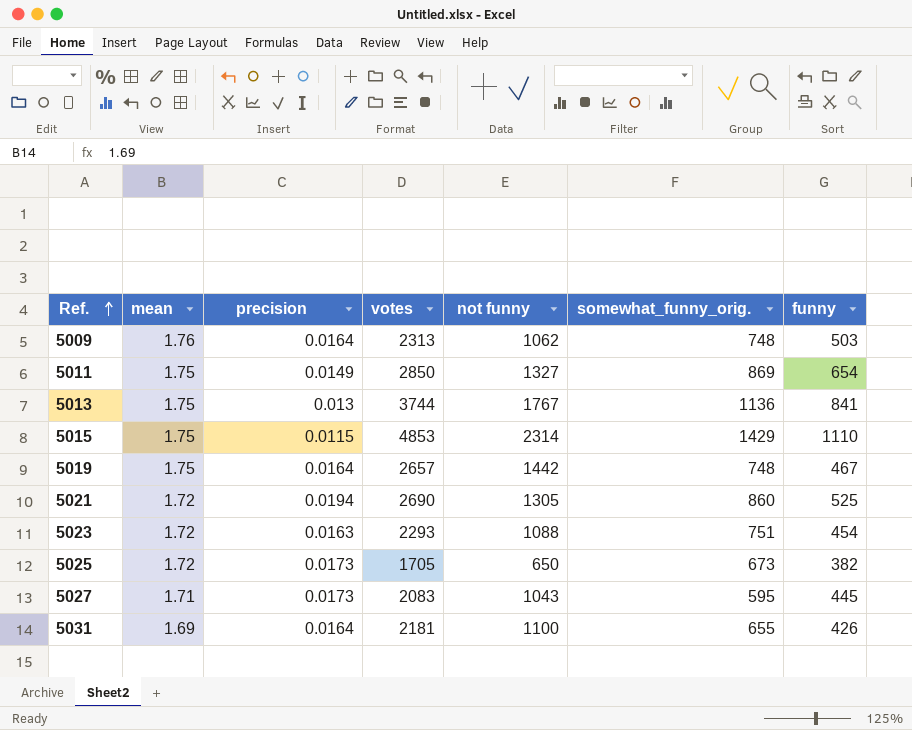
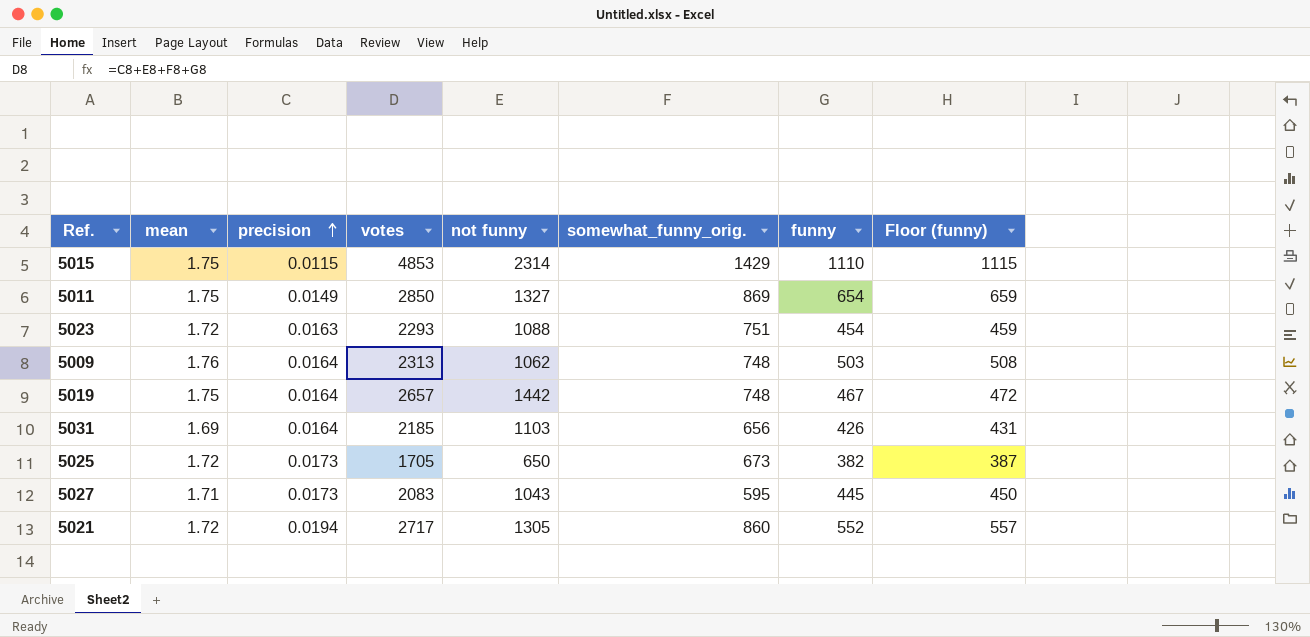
row order: Ref. ascending -> precision ascending
column Floor (funny) | formula: none -> [funny] + 5
row 5013: 1.75 | 0.013 | 3744 | 1767 | 1136 | 841 -> none
5031 | votes: 2181 -> 2185
5031 | not funny: 1100 -> 1103
5031 | somewhat_funny_orig.: 655 -> 656
5021 | votes: 2690 -> 2717
5021 | funny: 525 -> 552

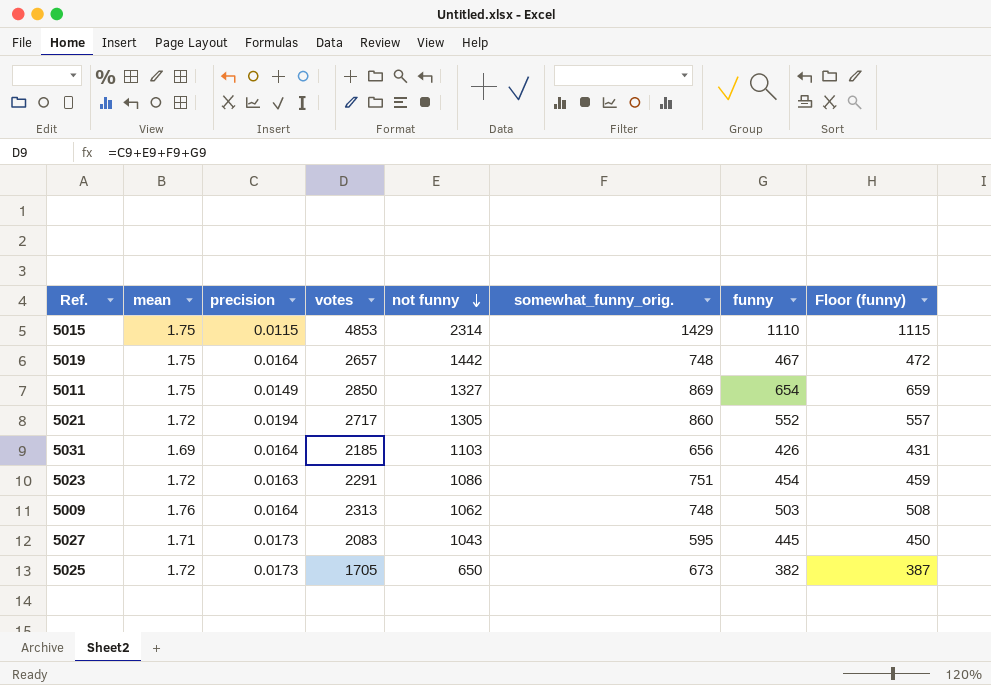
row order: precision ascending -> not funny descending
5023 | votes: 2293 -> 2291
5023 | not funny: 1088 -> 1086

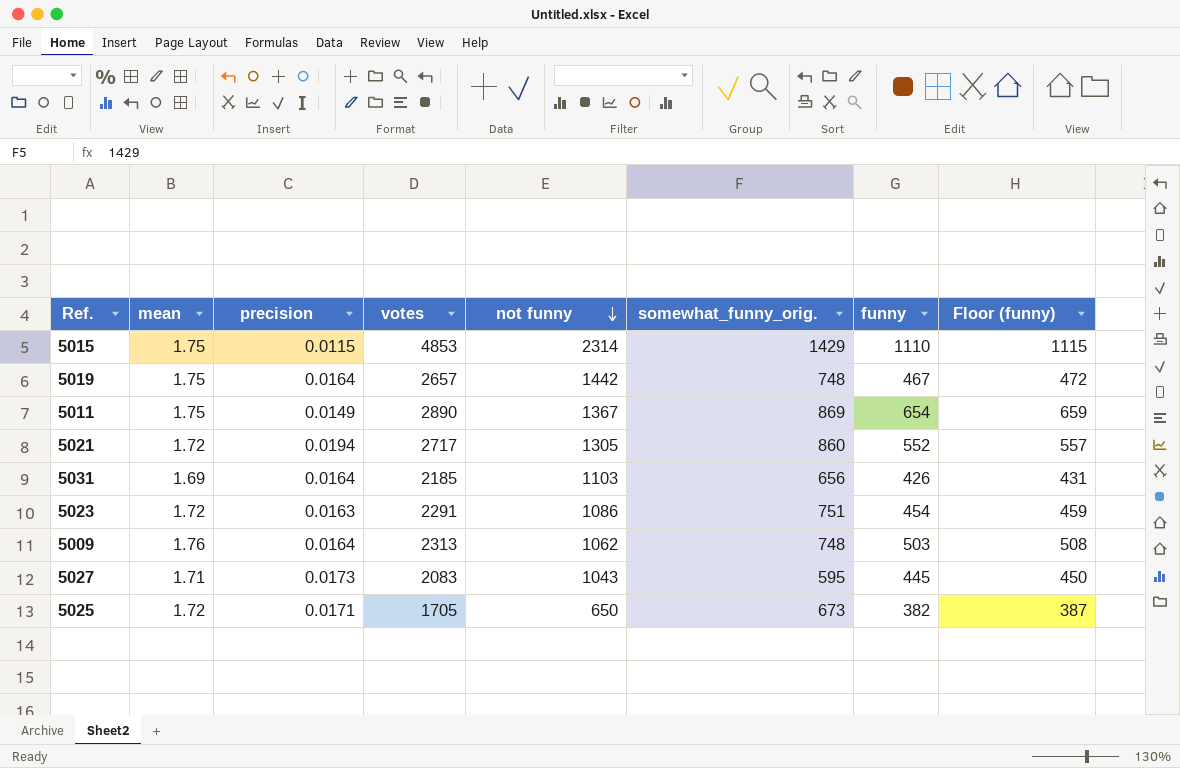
5011 | votes: 2850 -> 2890
5011 | not funny: 1327 -> 1367
5025 | precision: 0.0173 -> 0.0171

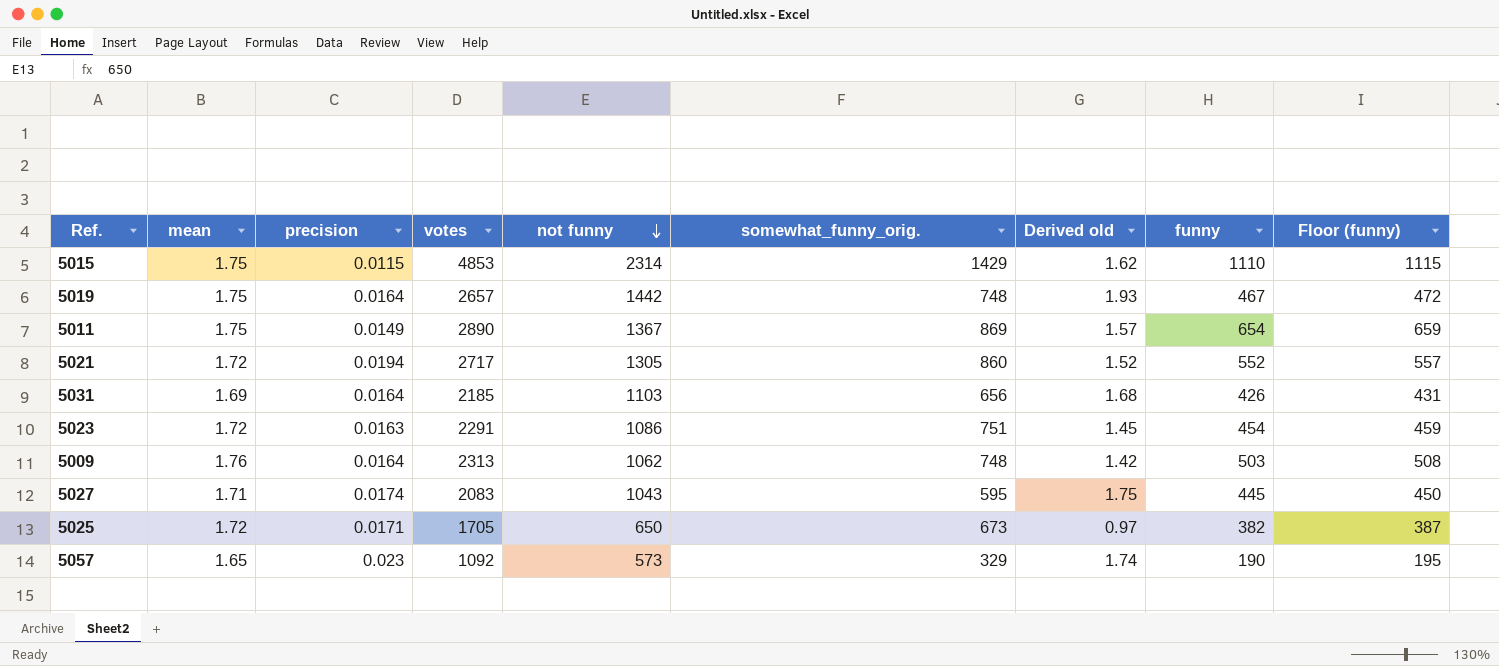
column Derived old | formula: none -> [not funny] / [somewhat_funny_orig.]
5027 | precision: 0.0173 -> 0.0174
row 5057: none -> 1.65 | 0.023 | 1092 | 573 | 329 | 1.74 | 190 | 195

